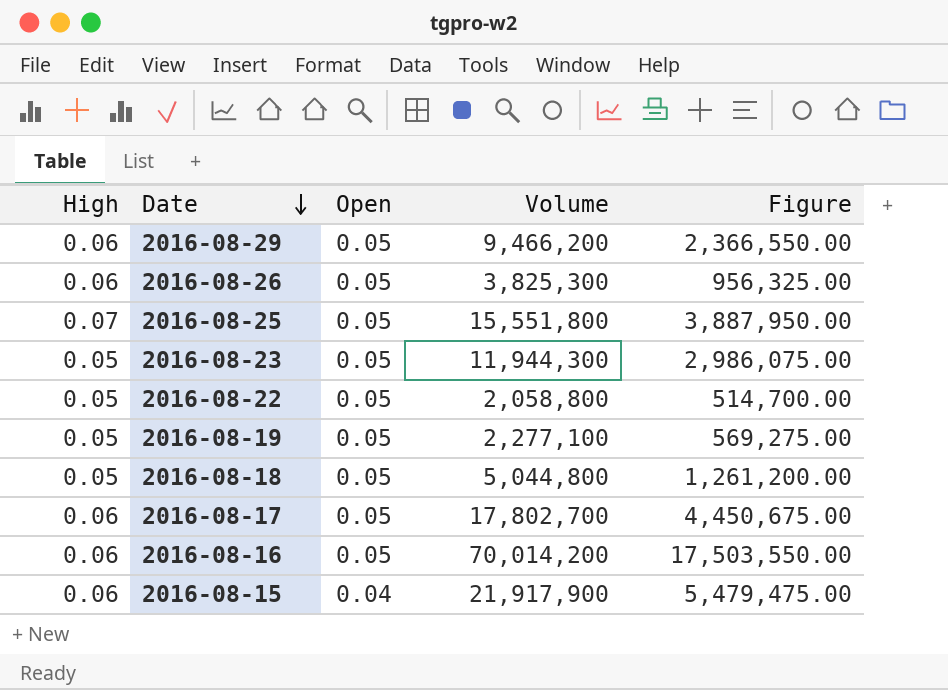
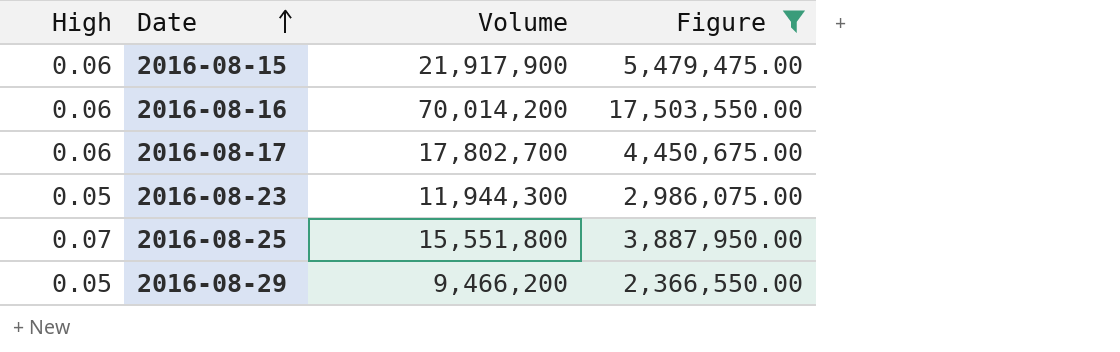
filter: none -> Figure >= 2,366,550.00
row order: Date descending -> Date ascending
column Open | position: 3 -> none
2016-08-29 | High: 0.06 -> 0.05

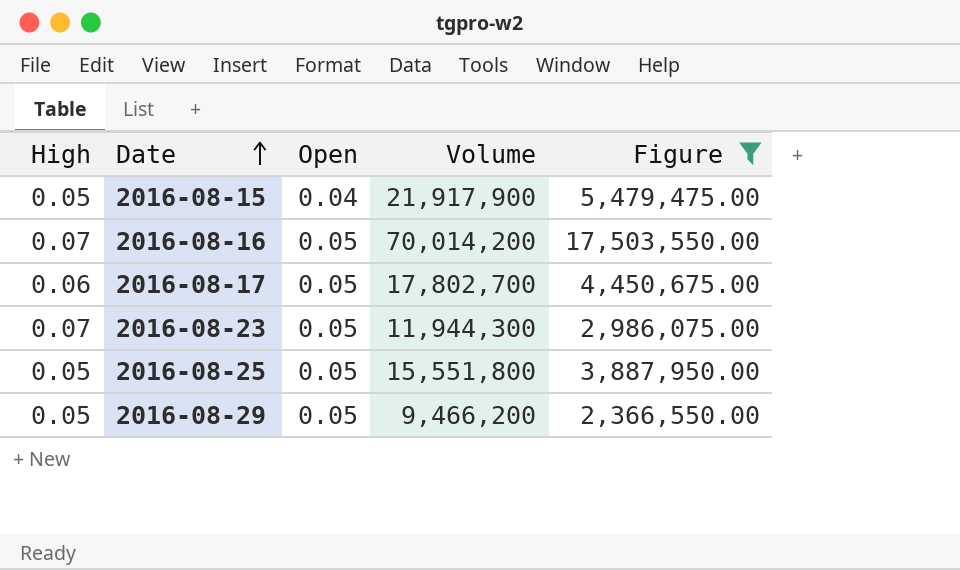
column Open | position: none -> 3
2016-08-15 | High: 0.06 -> 0.05
2016-08-16 | High: 0.06 -> 0.07
2016-08-23 | High: 0.05 -> 0.07
2016-08-25 | High: 0.07 -> 0.05

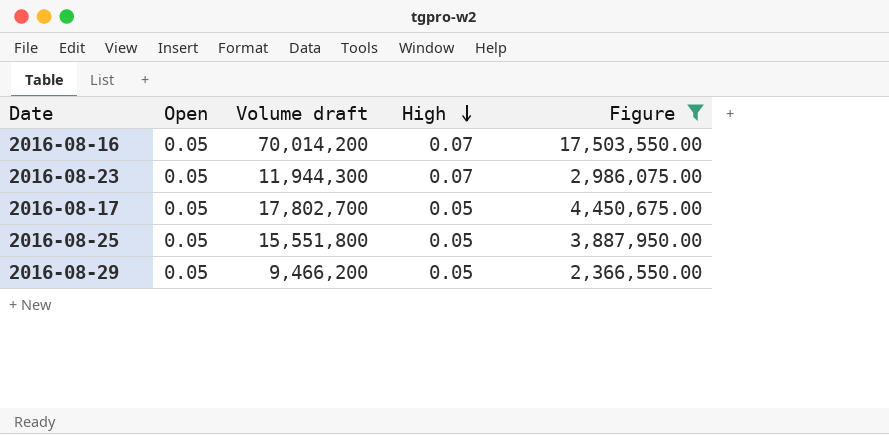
row order: Date ascending -> High descending
column name: Volume -> Volume draft
column High | position: 1 -> 4
row 2016-08-15: 0.05 | 0.04 | 21,917,900 | 5,479,475.00 -> none
2016-08-17 | High: 0.06 -> 0.05

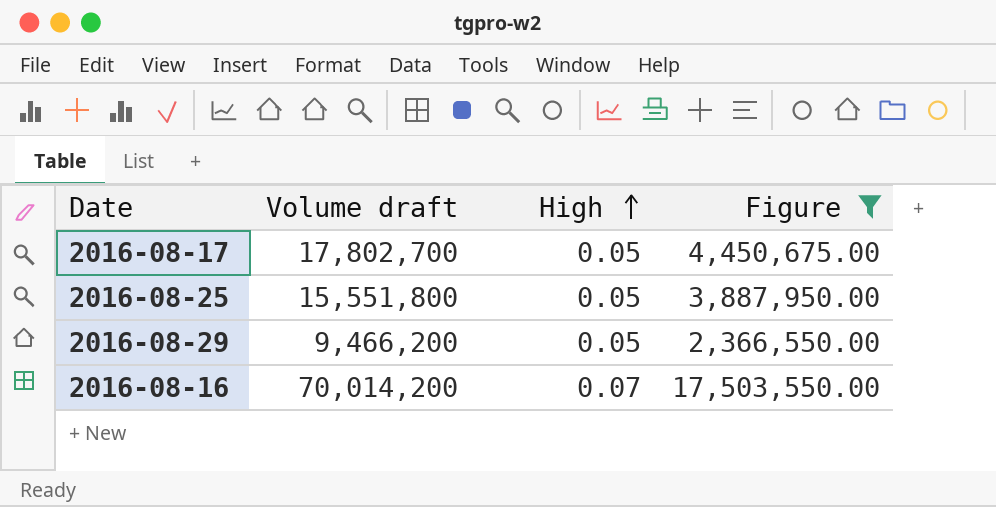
row order: High descending -> High ascending
column Open | position: 2 -> none
row 2016-08-23: 0.05 | 11,944,300 | 0.07 | 2,986,075.00 -> none

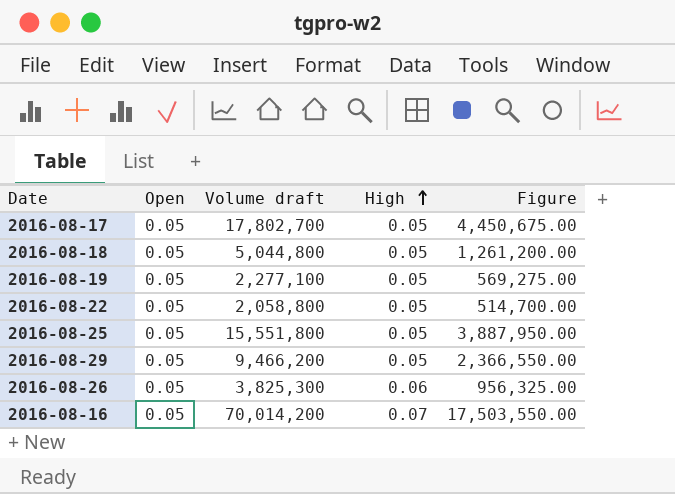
filter: Figure >= 2,366,550.00 -> none
column Open | position: none -> 2

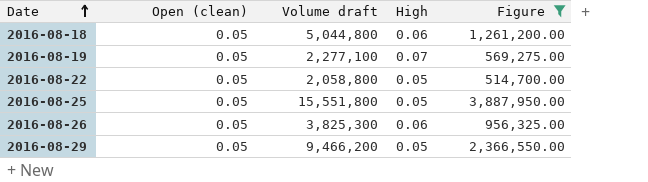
filter: none -> Figure <= 3,887,950.00
row order: High ascending -> Date ascending
column name: Open -> Open (clean)
2016-08-18 | High: 0.05 -> 0.06
2016-08-19 | High: 0.05 -> 0.07

